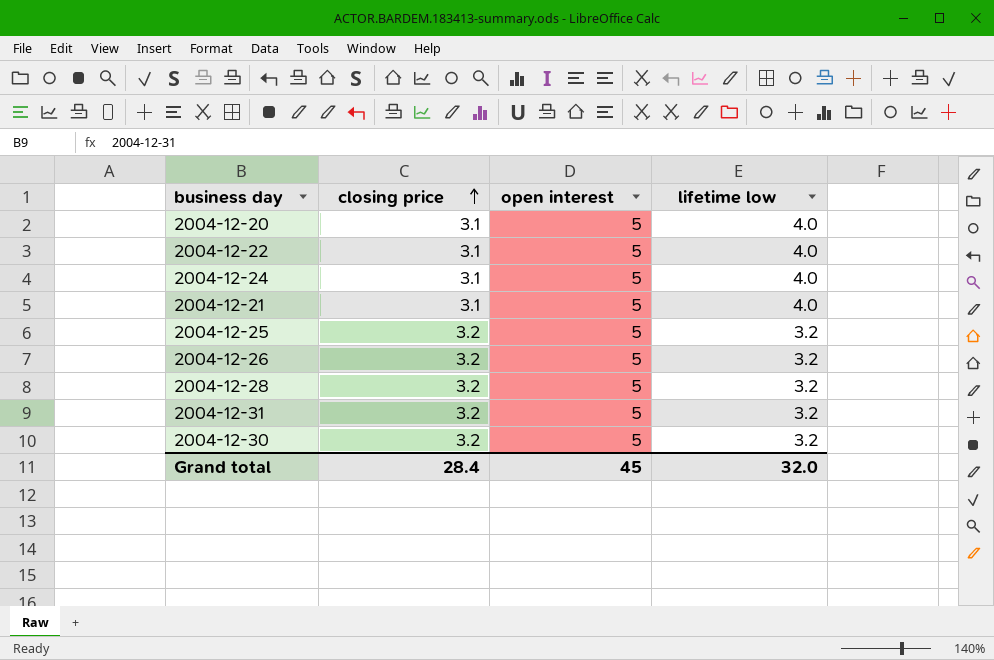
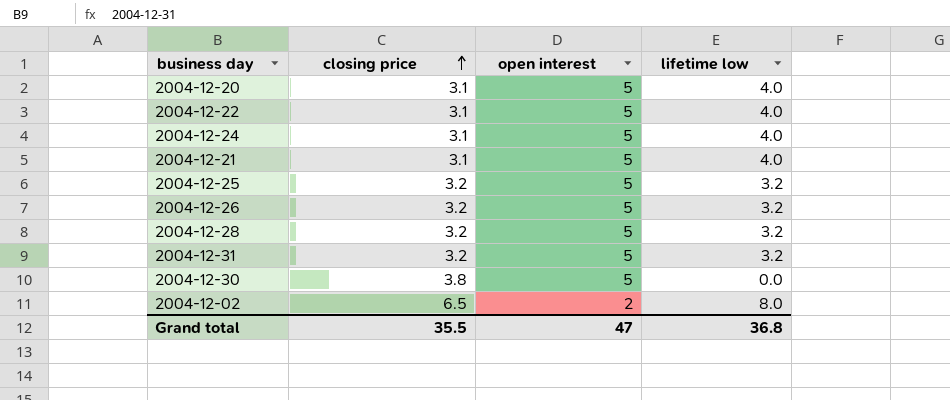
2004-12-30 | closing price: 3.2 -> 3.8
2004-12-30 | lifetime low: 3.2 -> 0.0
row 2004-12-02: none -> 6.5 | 2 | 8.0
Grand total | closing price: 28.4 -> 35.5
Grand total | open interest: 45 -> 47
Grand total | lifetime low: 32.0 -> 36.8

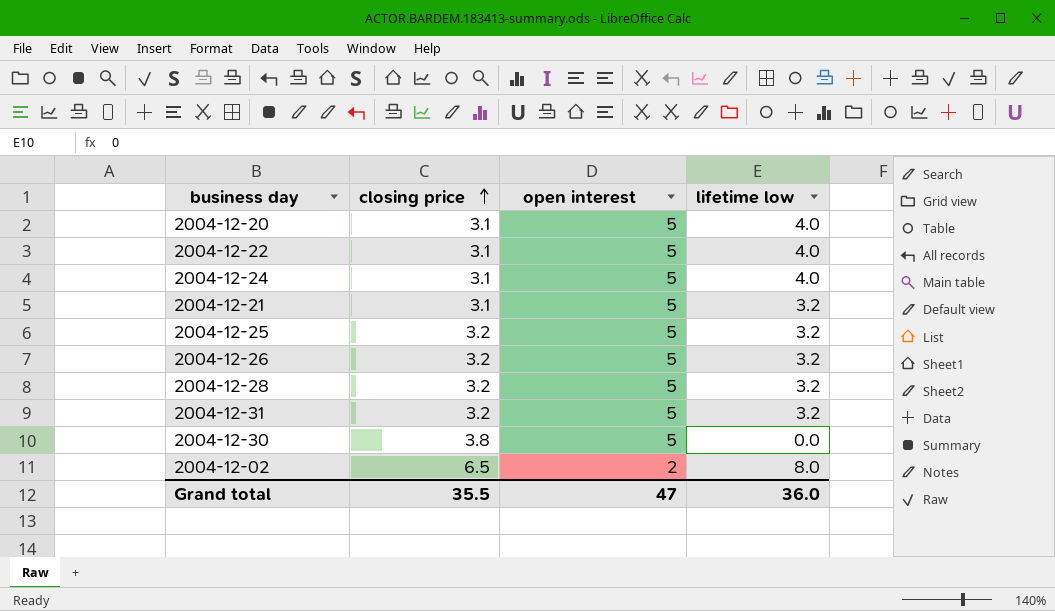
2004-12-21 | lifetime low: 4.0 -> 3.2
Grand total | lifetime low: 36.8 -> 36.0

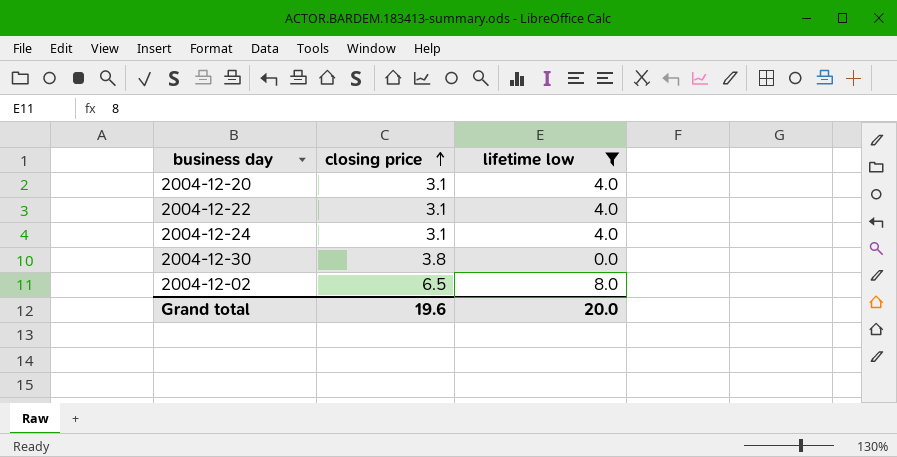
filter: none -> lifetime low != 3.2
column open interest | position: 3 -> none
Grand total | closing price: 35.5 -> 19.6
Grand total | lifetime low: 36.0 -> 20.0

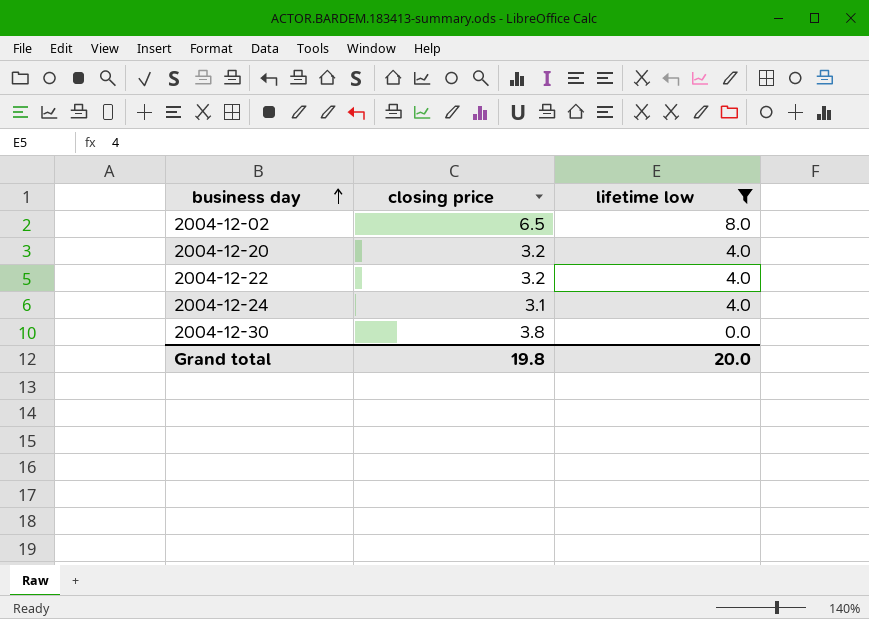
row order: closing price ascending -> business day ascending
2004-12-20 | closing price: 3.1 -> 3.2
2004-12-22 | closing price: 3.1 -> 3.2
Grand total | closing price: 19.6 -> 19.8

